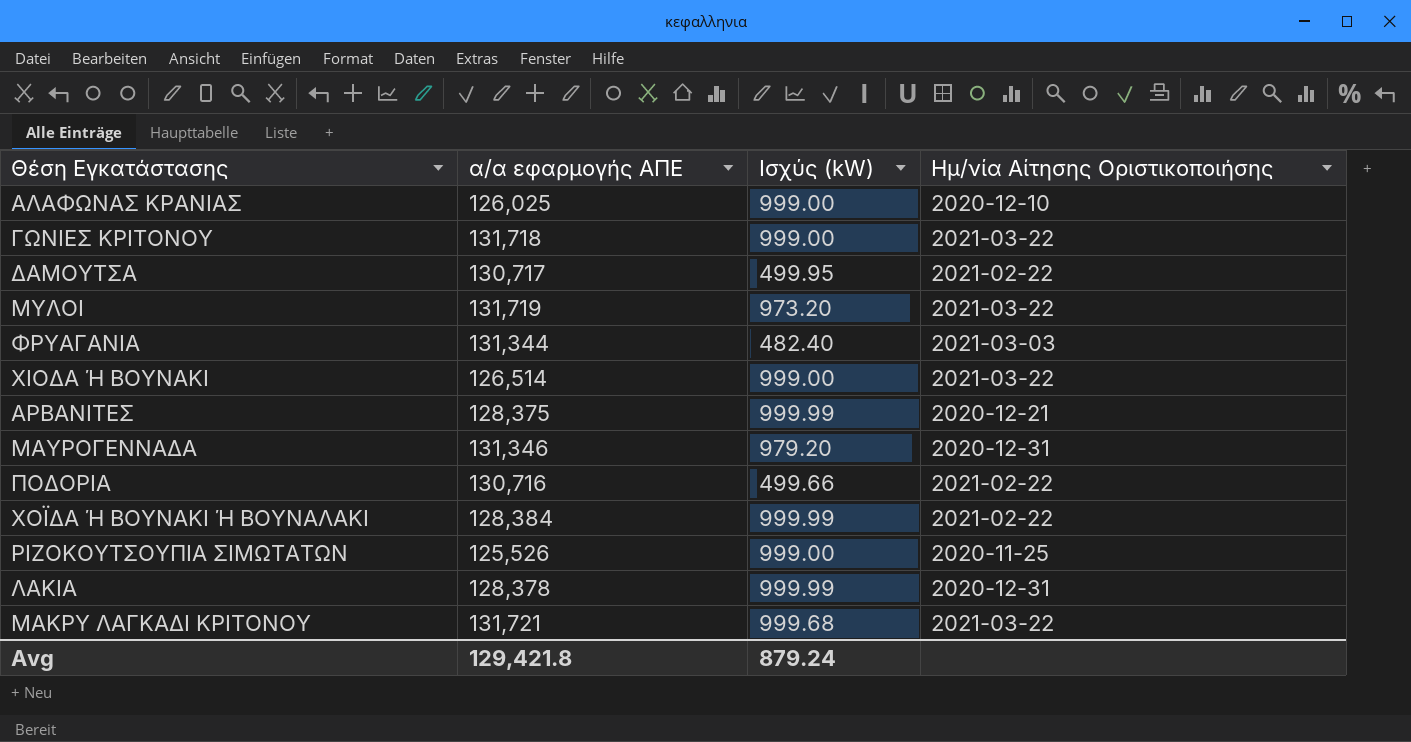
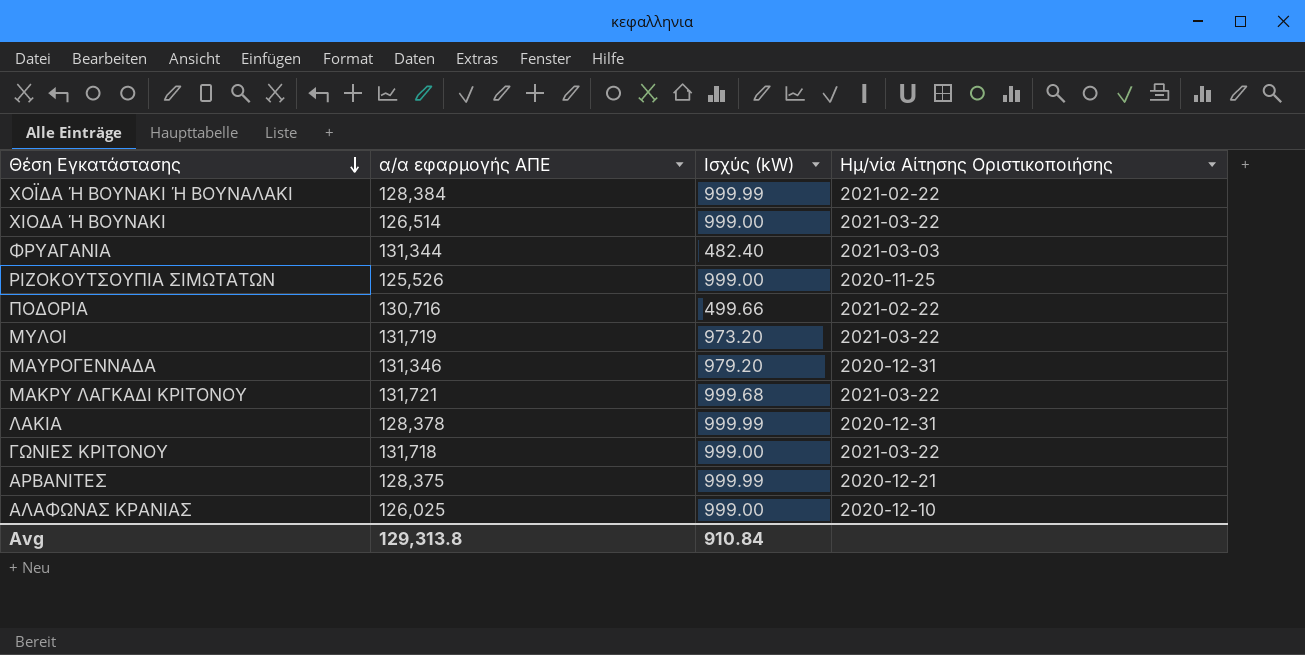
row order: none -> Θέση Εγκατάστασης descending
row ΔΑΜΟΥΤΣΑ: 130,717 | 499.95 | 2021-02-22 -> none
Avg | α/α εφαρμογής ΑΠΕ: 129,421.8 -> 129,313.8
Avg | Ισχύς (kW): 879.24 -> 910.84

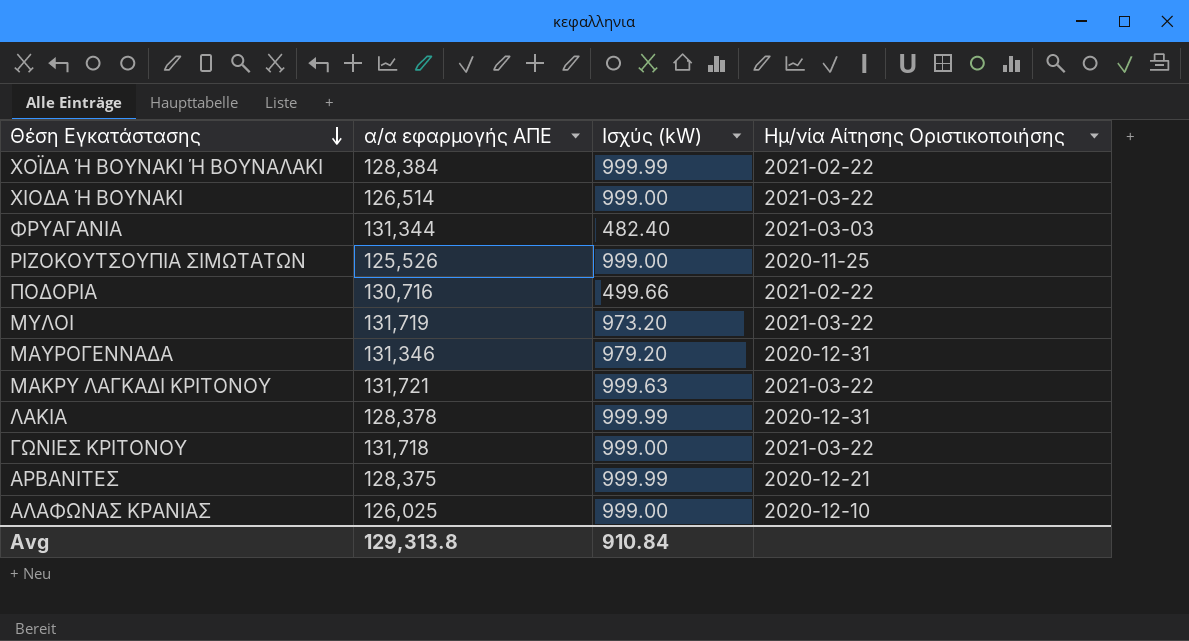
ΜΑΚΡΥ ΛΑΓΚΑΔΙ ΚΡΙΤΟΝΟΥ | Ισχύς (kW): 999.68 -> 999.63

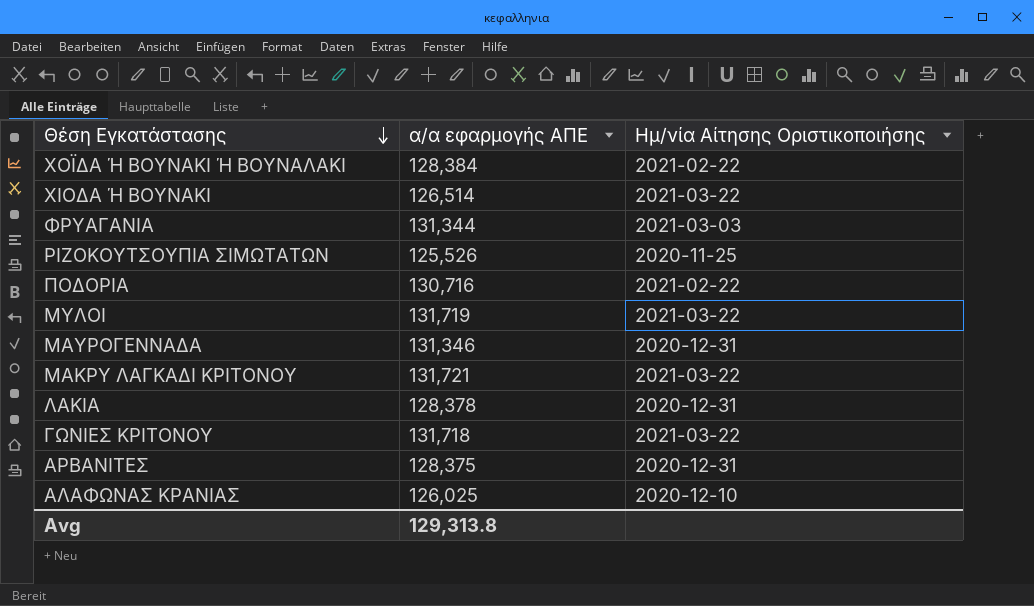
column Ισχύς (kW) | position: 3 -> none
ΑΡΒΑΝΙΤΕΣ | Ημ/νία Αίτησης Οριστικοποιήσης: 2020-12-21 -> 2020-12-31

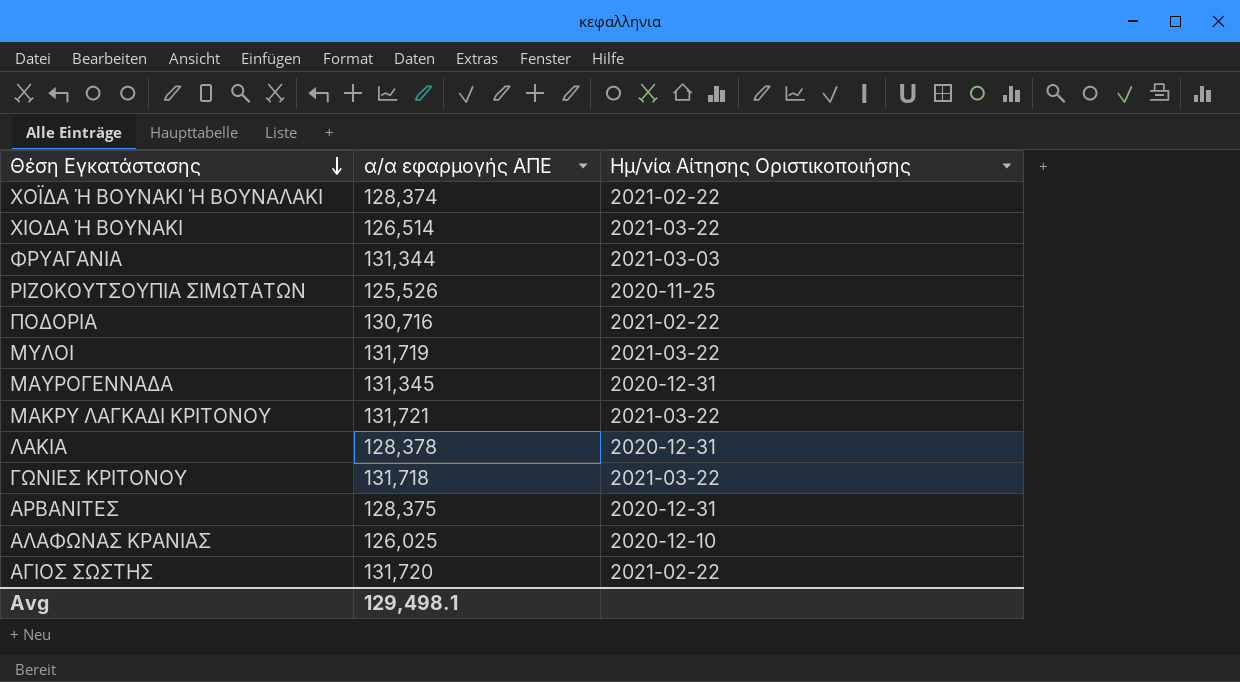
ΧΟΪΔΑ Ή ΒΟΥΝΑΚΙ Ή ΒΟΥΝΑΛΑΚΙ | α/α εφαρμογής ΑΠΕ: 128,384 -> 128,374
ΜΑΥΡΟΓΕΝΝΑΔΑ | α/α εφαρμογής ΑΠΕ: 131,346 -> 131,345
row ΑΓΙΟΣ ΣΩΣΤΗΣ: none -> 131,720 | 2021-02-22
Avg | α/α εφαρμογής ΑΠΕ: 129,313.8 -> 129,498.1

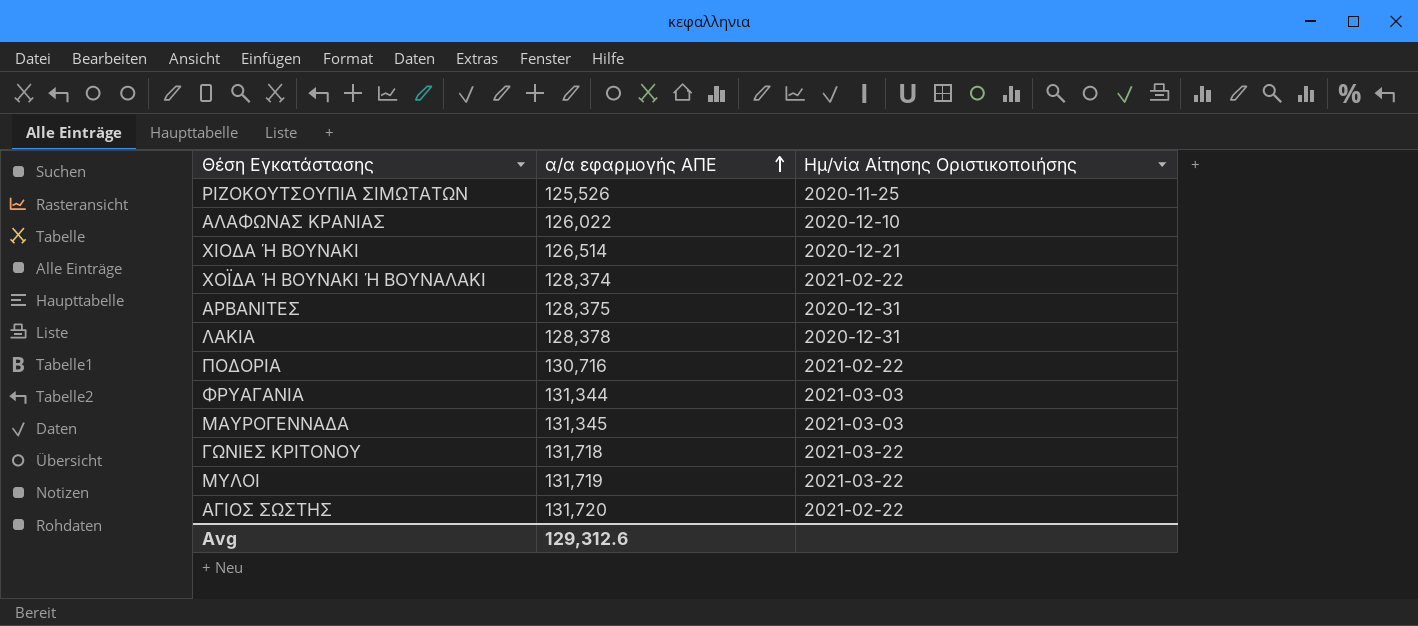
row order: Θέση Εγκατάστασης descending -> α/α εφαρμογής ΑΠΕ ascending
row ΜΑΚΡΥ ΛΑΓΚΑΔΙ ΚΡΙΤΟΝΟΥ: 131,721 | 2021-03-22 -> none
ΑΛΑΦΩΝΑΣ ΚΡΑΝΙΑΣ | α/α εφαρμογής ΑΠΕ: 126,025 -> 126,022
ΧΙΟΔΑ Ή ΒΟΥΝΑΚΙ | Ημ/νία Αίτησης Οριστικοποιήσης: 2021-03-22 -> 2020-12-21
ΜΑΥΡΟΓΕΝΝΑΔΑ | Ημ/νία Αίτησης Οριστικοποιήσης: 2020-12-31 -> 2021-03-03
Avg | α/α εφαρμογής ΑΠΕ: 129,498.1 -> 129,312.6

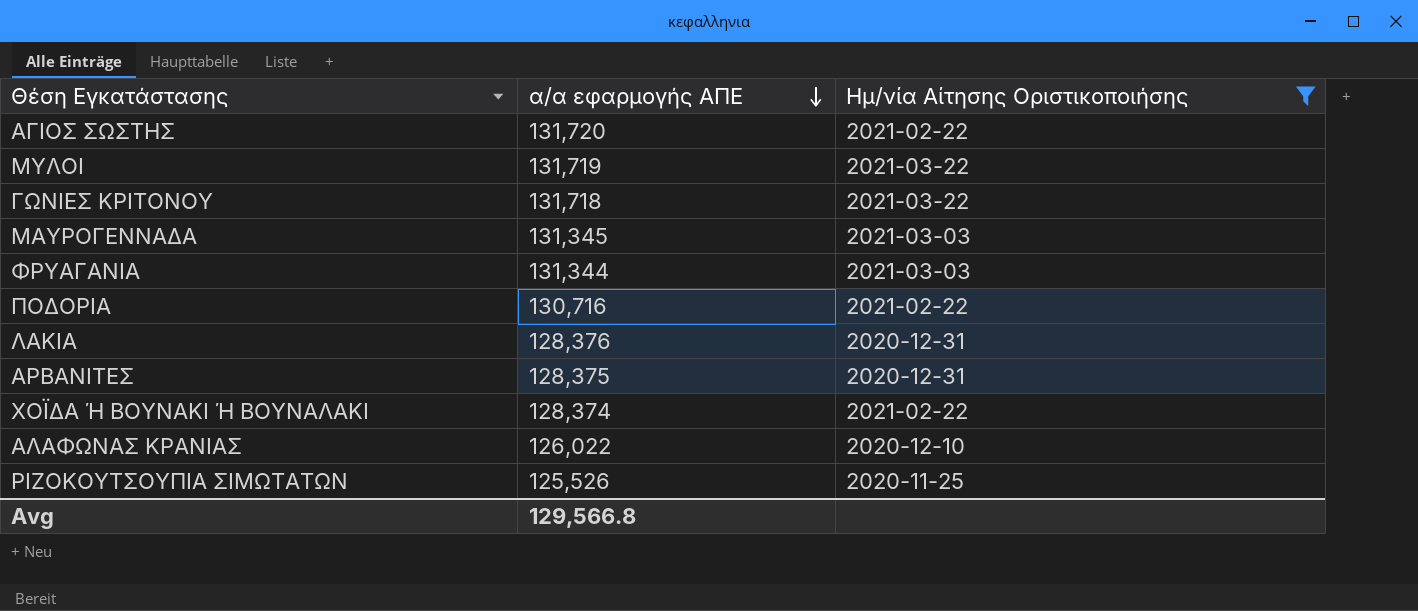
filter: none -> Ημ/νία Αίτησης Οριστικοποιήσης != 2020-12-21
row order: α/α εφαρμογής ΑΠΕ ascending -> α/α εφαρμογής ΑΠΕ descending
ΛΑΚΙΑ | α/α εφαρμογής ΑΠΕ: 128,378 -> 128,376
Avg | α/α εφαρμογής ΑΠΕ: 129,312.6 -> 129,566.8

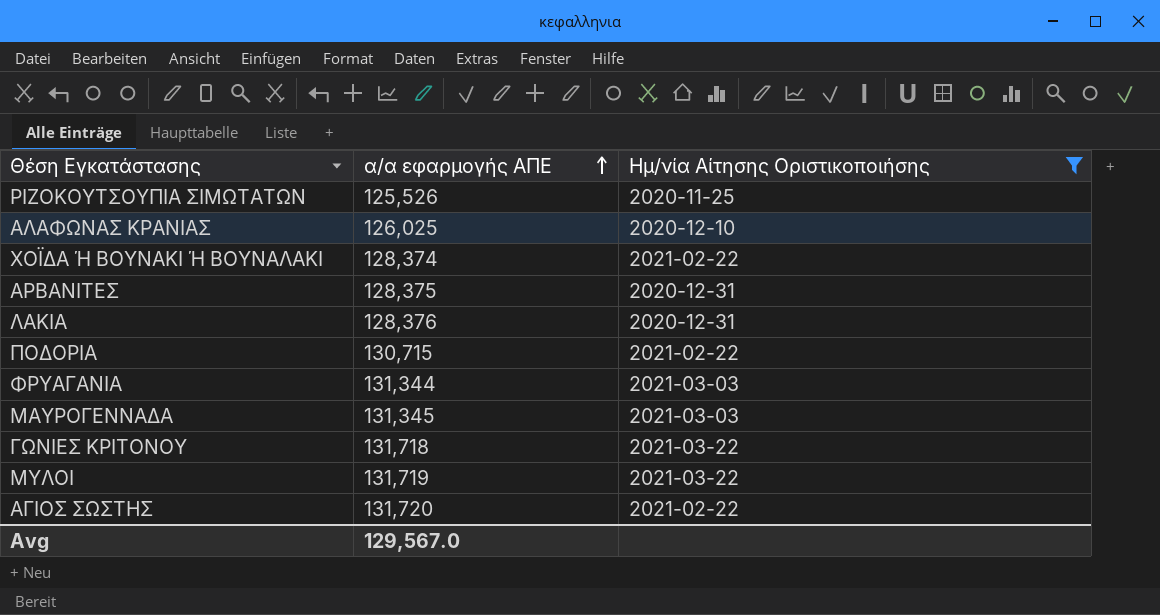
row order: α/α εφαρμογής ΑΠΕ descending -> α/α εφαρμογής ΑΠΕ ascending
ΑΛΑΦΩΝΑΣ ΚΡΑΝΙΑΣ | α/α εφαρμογής ΑΠΕ: 126,022 -> 126,025
ΠΟΔΟΡΙΑ | α/α εφαρμογής ΑΠΕ: 130,716 -> 130,715
Avg | α/α εφαρμογής ΑΠΕ: 129,566.8 -> 129,567.0

